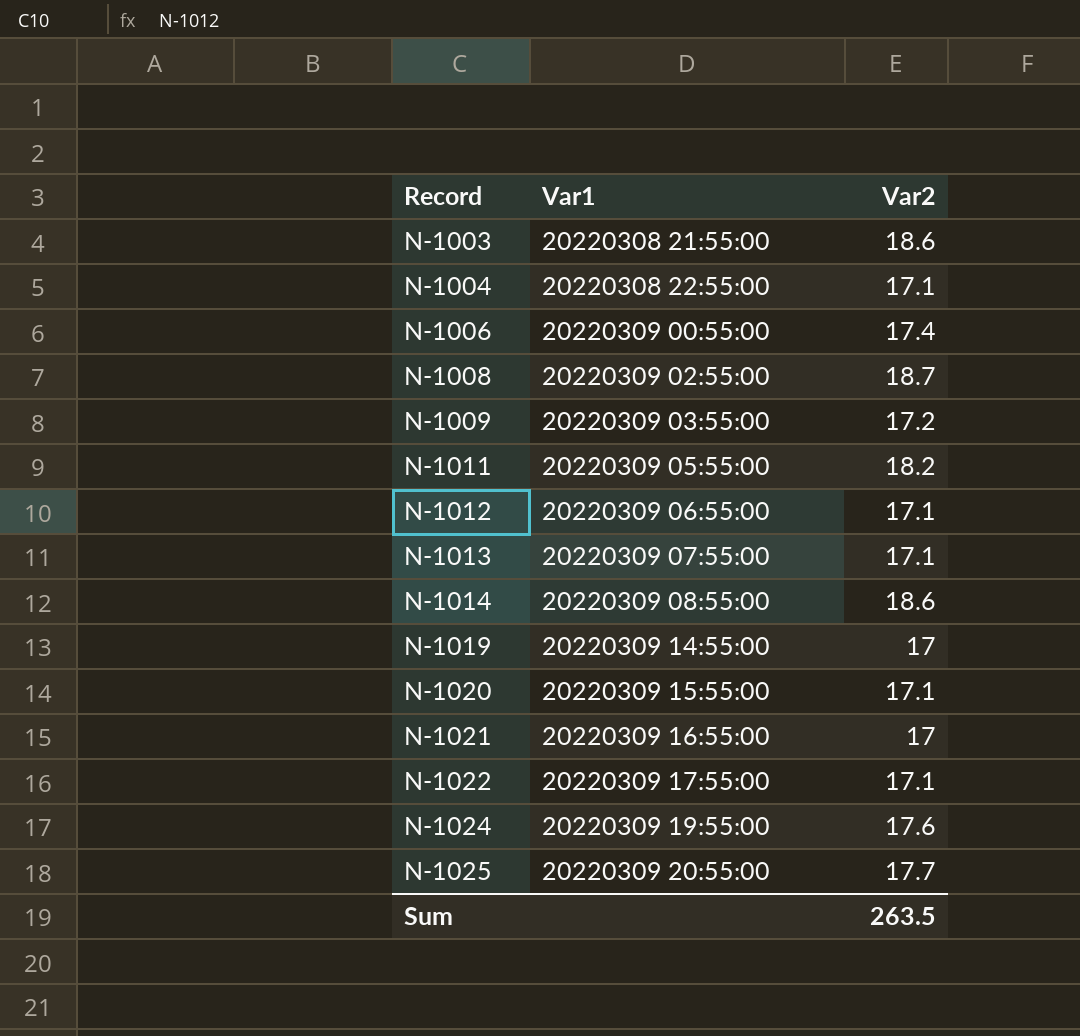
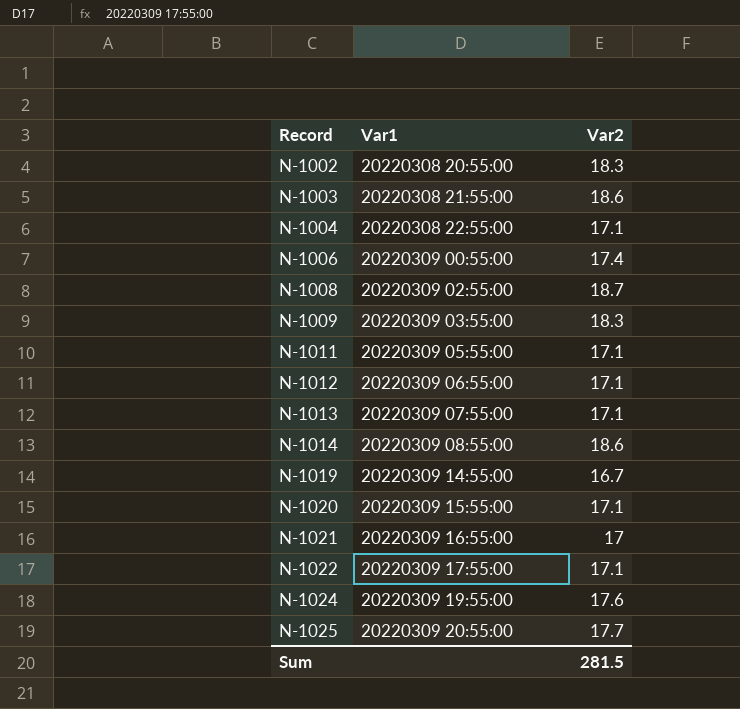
row N-1002: none -> 20220308 20:55:00 | 18.3
N-1009 | Var2: 17.2 -> 18.3
N-1011 | Var2: 18.2 -> 17.1
N-1019 | Var2: 17 -> 16.7
Sum | Var2: 263.5 -> 281.5

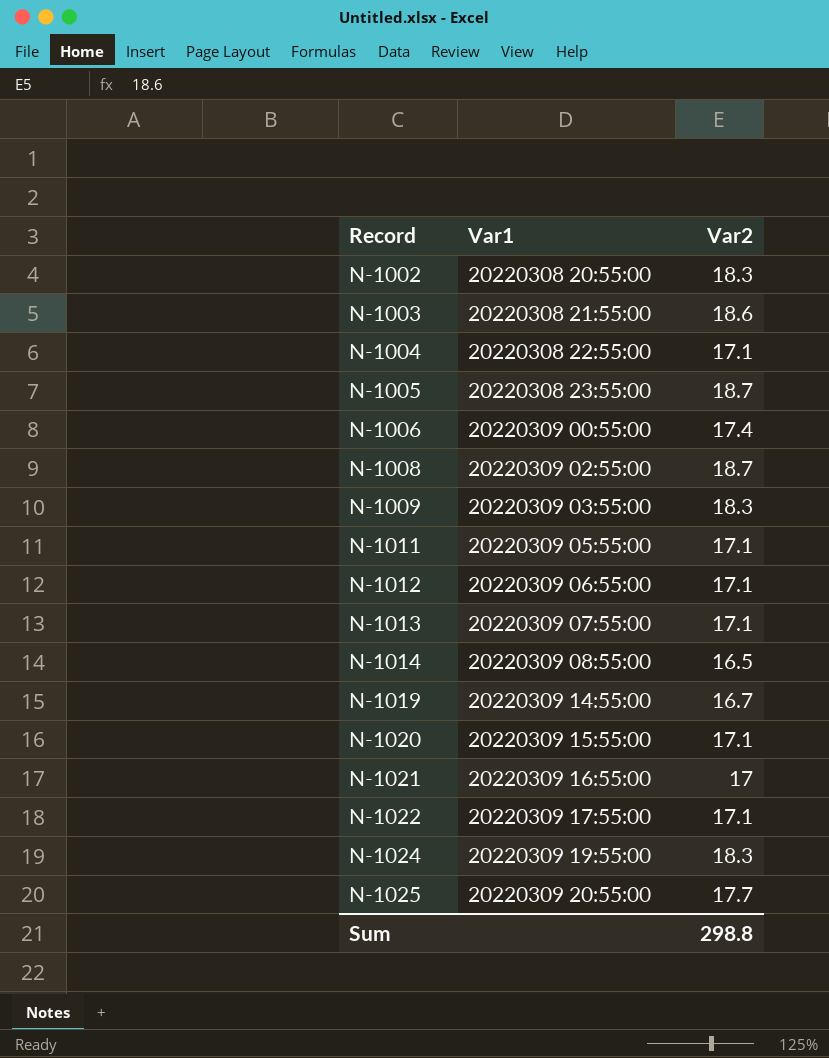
row N-1005: none -> 20220308 23:55:00 | 18.7
N-1014 | Var2: 18.6 -> 16.5
N-1024 | Var2: 17.6 -> 18.3
Sum | Var2: 281.5 -> 298.8

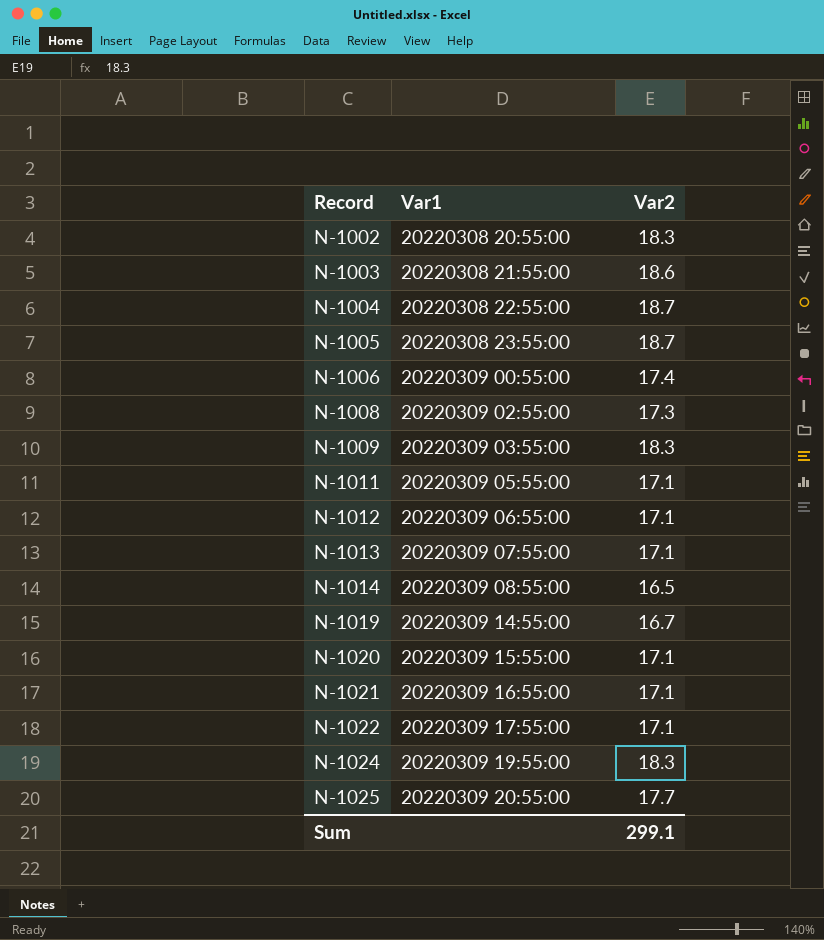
N-1004 | Var2: 17.1 -> 18.7
N-1008 | Var2: 18.7 -> 17.3
N-1021 | Var2: 17 -> 17.1
Sum | Var2: 298.8 -> 299.1

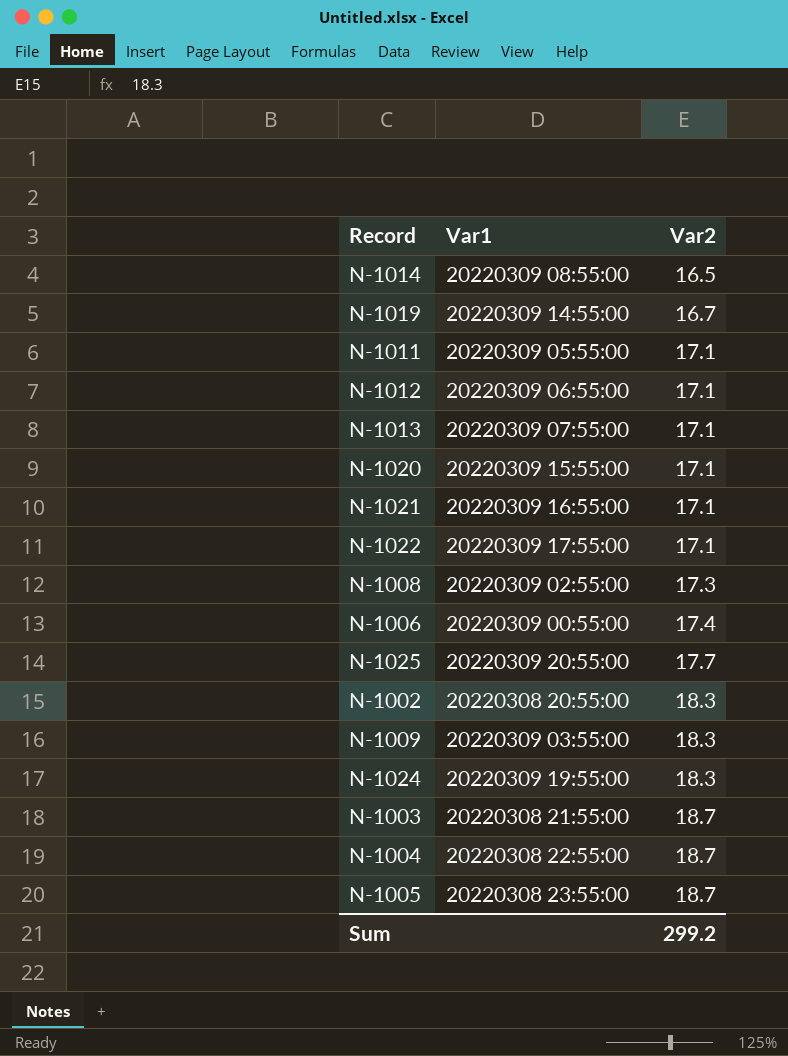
row order: Record ascending -> Var2 ascending
N-1003 | Var2: 18.6 -> 18.7
Sum | Var2: 299.1 -> 299.2

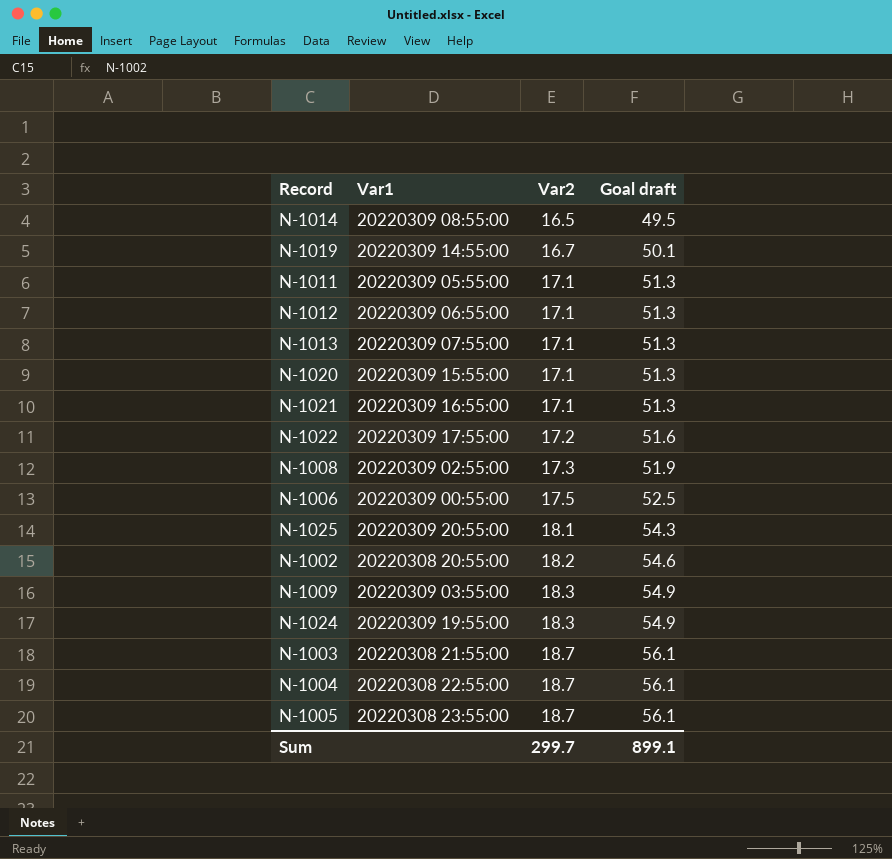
column Goal draft | formula: none -> [Var2] * 3
N-1022 | Var2: 17.1 -> 17.2
N-1006 | Var2: 17.4 -> 17.5
N-1025 | Var2: 17.7 -> 18.1
N-1002 | Var2: 18.3 -> 18.2
Sum | Var2: 299.2 -> 299.7

